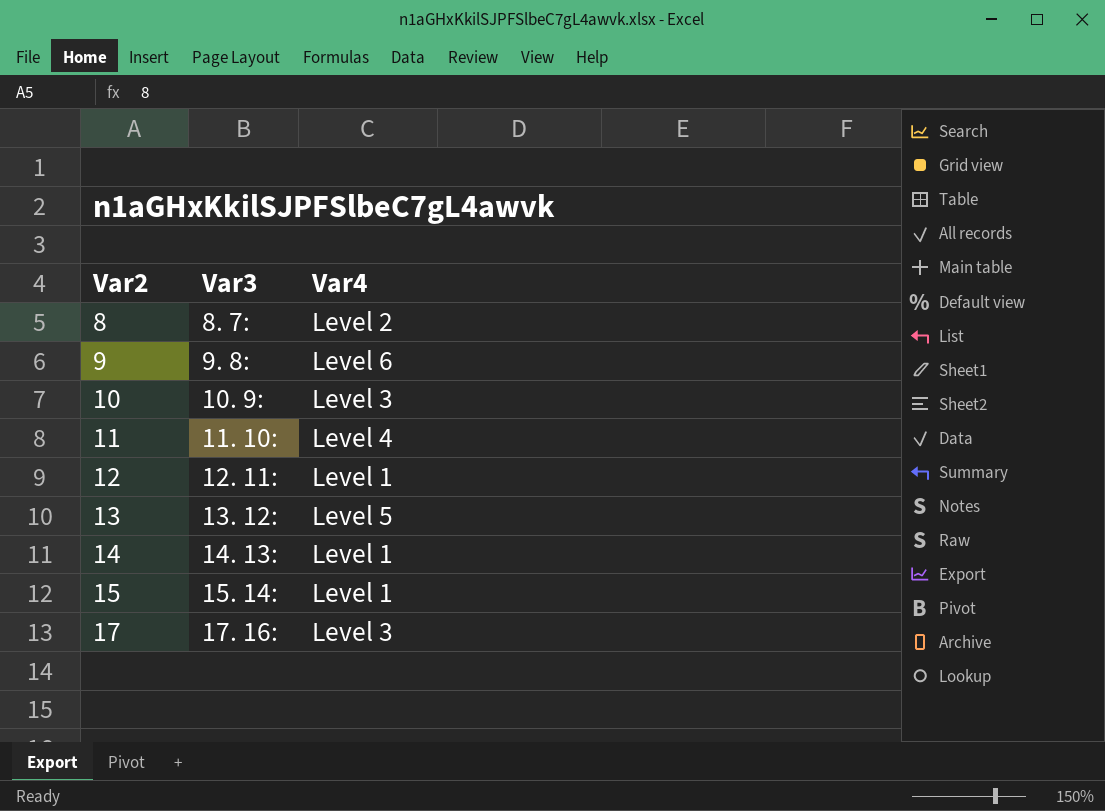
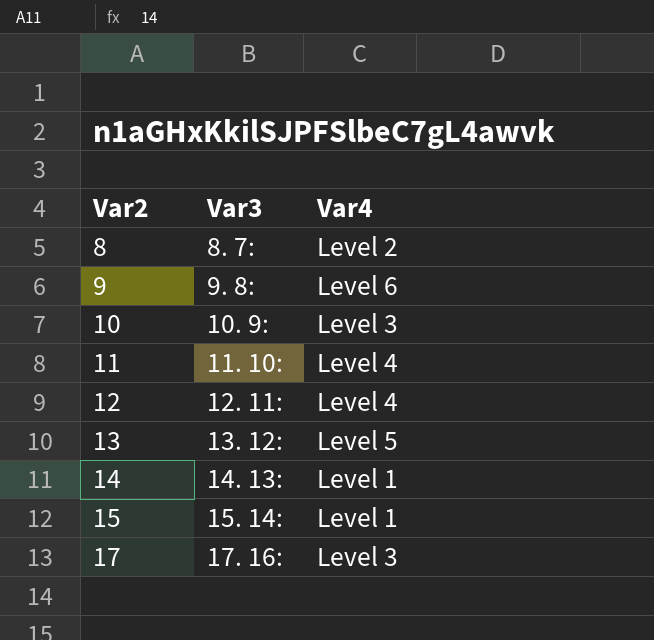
12 | Var4: Level 1 -> Level 4

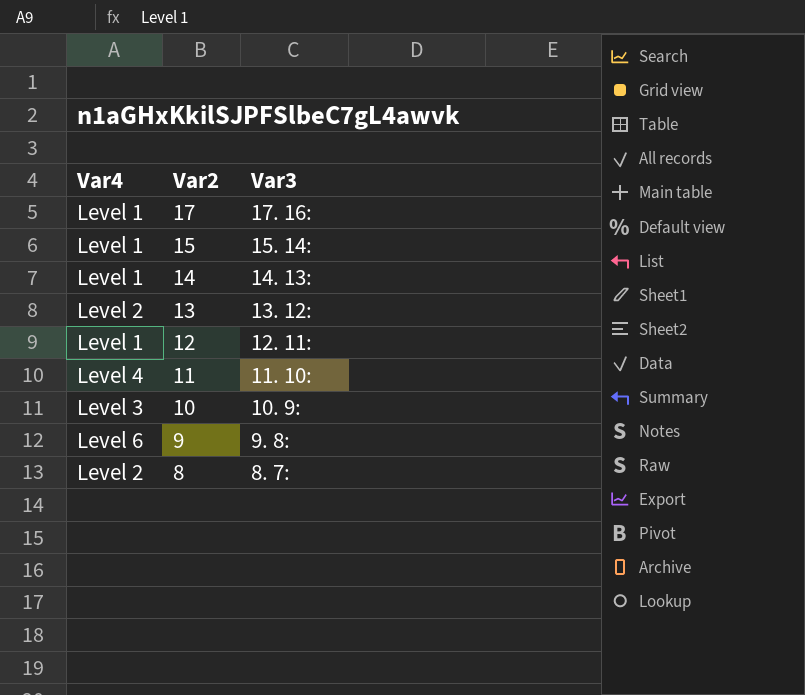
row order: Var2 ascending -> Var2 descending
column Var4 | position: 3 -> 1
17 | Var4: Level 3 -> Level 1
13 | Var4: Level 5 -> Level 2
12 | Var4: Level 4 -> Level 1

